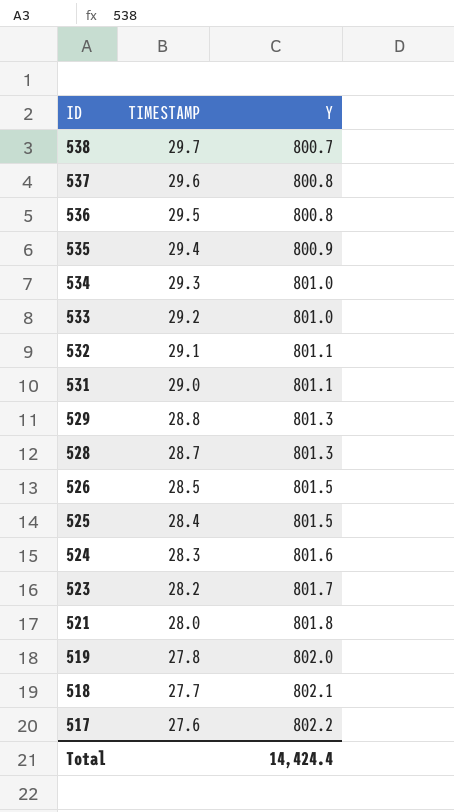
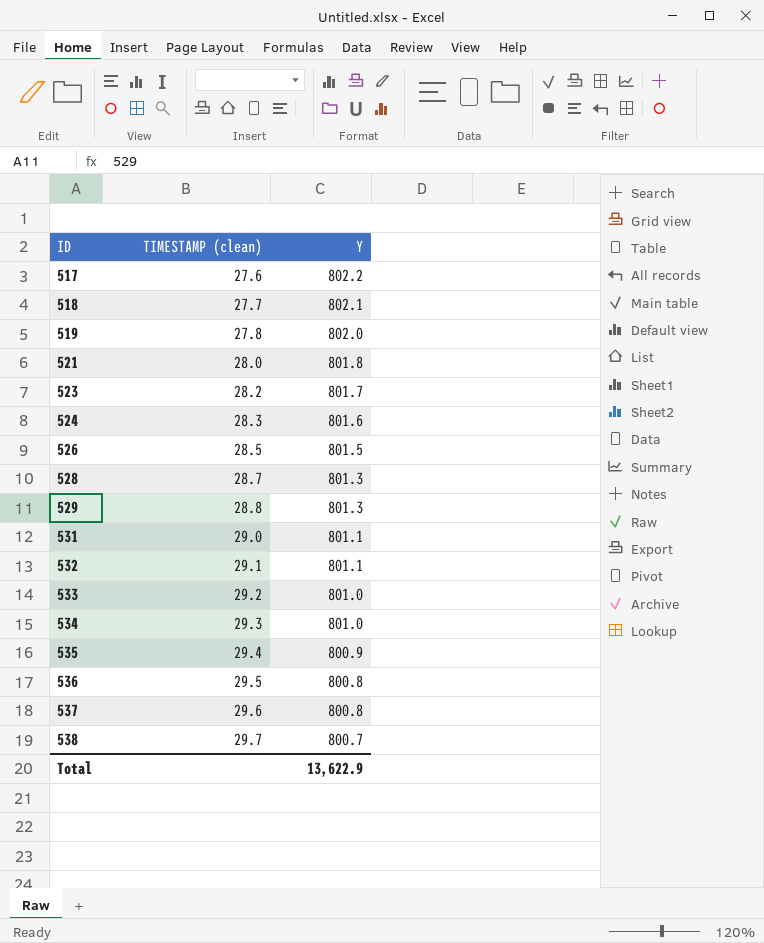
row order: ID descending -> ID ascending
column name: TIMESTAMP -> TIMESTAMP (clean)
row 525: 28.4 | 801.5 -> none
Total | Y: 14,424.4 -> 13,622.9

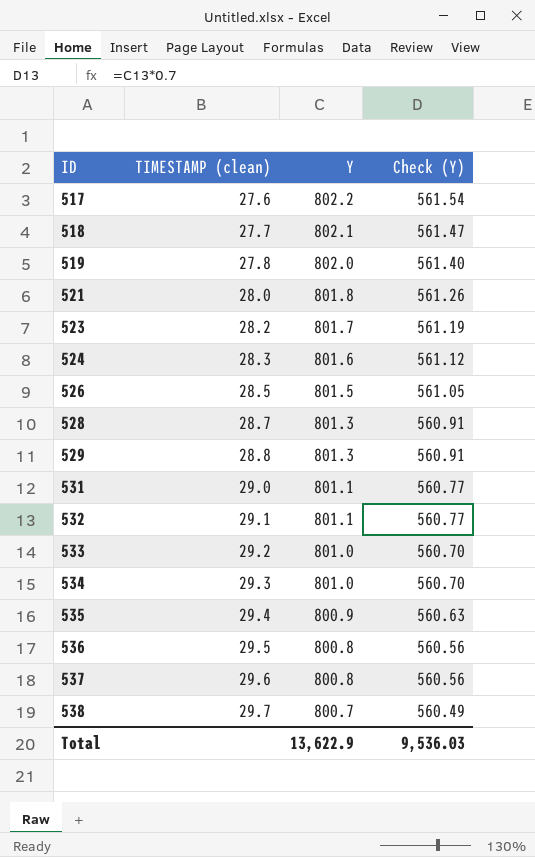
column Check (Y) | formula: none -> [Y] * 0.7

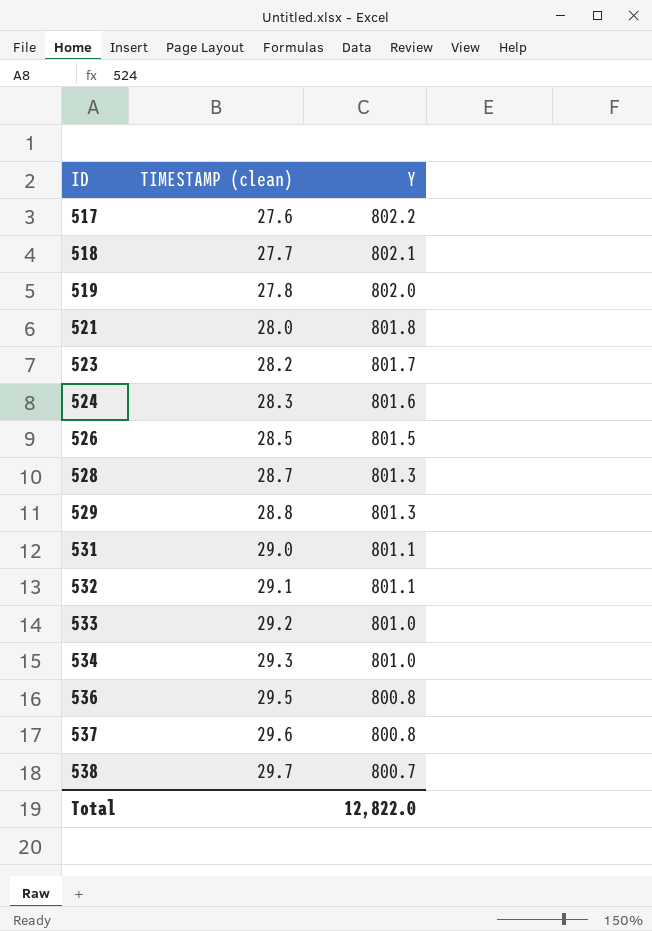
column Check (Y) | formula: [Y] * 0.7 -> none
row 535: 29.4 | 800.9 | 560.63 -> none
Total | Y: 13,622.9 -> 12,822.0

